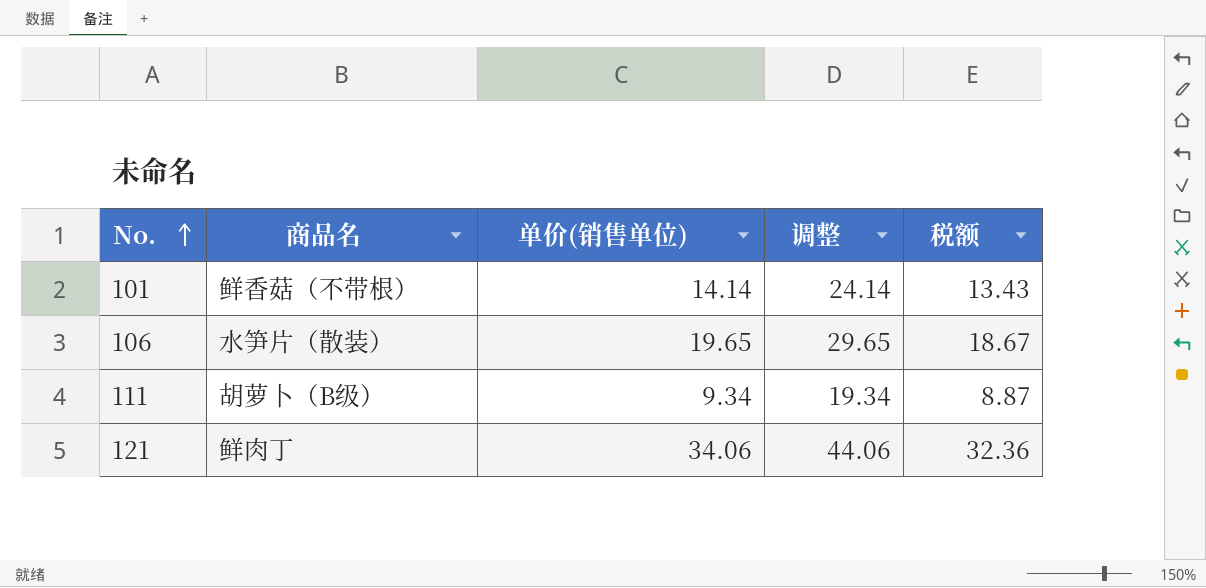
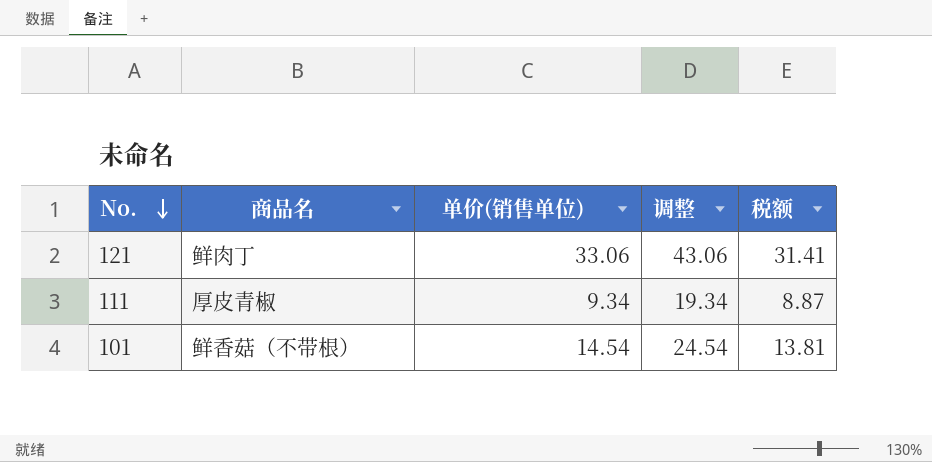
row order: No. ascending -> No. descending
row 106: 水笋片（散装） | 19.65 | 29.65 | 18.67 -> none
121 | 单价(销售单位): 34.06 -> 33.06
121 | 调整: 44.06 -> 43.06
121 | 税额: 32.36 -> 31.41
111 | 商品名: 胡萝卜（B级） -> 厚皮青椒
101 | 单价(销售单位): 14.14 -> 14.54
101 | 调整: 24.14 -> 24.54
101 | 税额: 13.43 -> 13.81

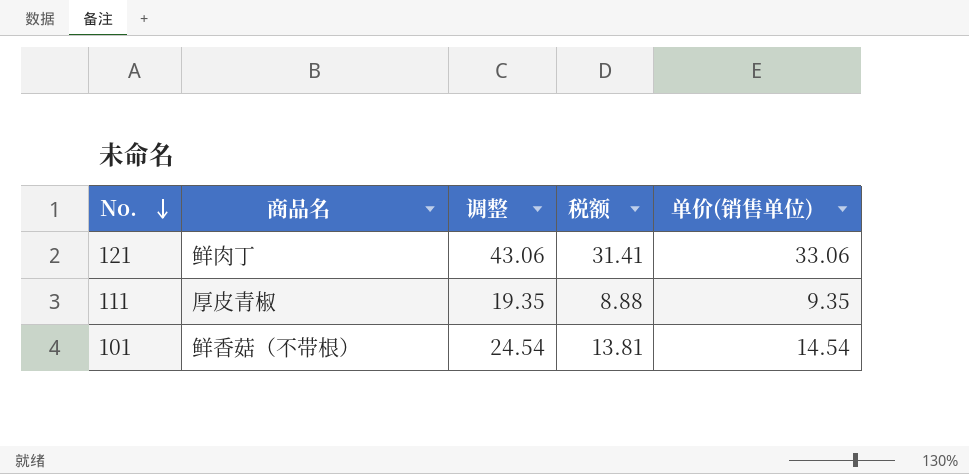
column 单价(销售单位) | position: 3 -> 5
111 | 调整: 19.34 -> 19.35
111 | 税额: 8.87 -> 8.88
111 | 单价(销售单位): 9.34 -> 9.35

